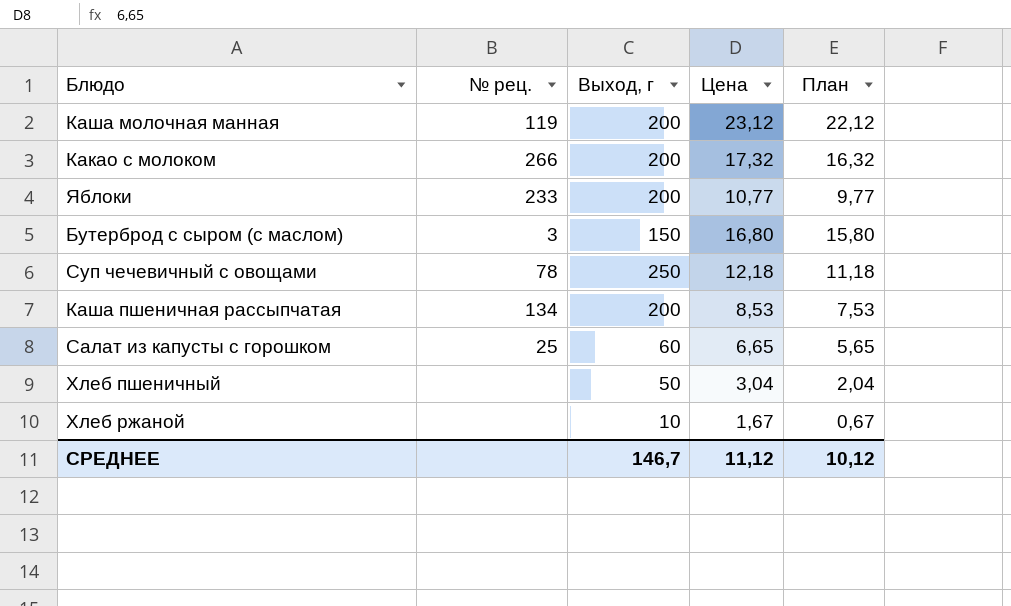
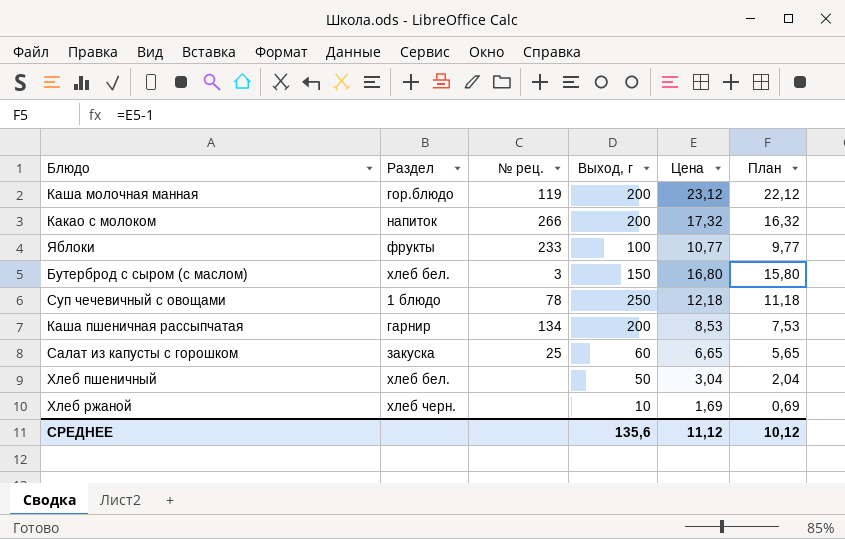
column Раздел | position: none -> 2
Яблоки | Выход, г: 200 -> 100
Хлеб ржаной | Цена: 1,67 -> 1,69
Хлеб ржаной | План: 0,67 -> 0,69
СРЕДНЕЕ | Выход, г: 146,7 -> 135,6

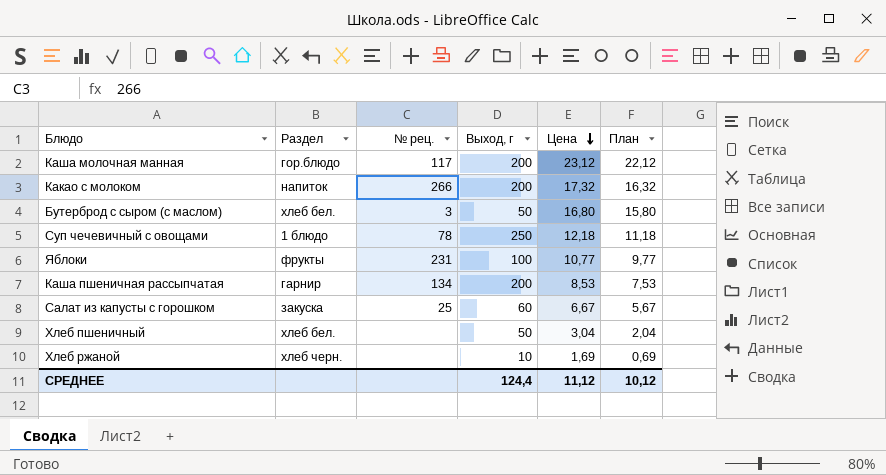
row order: none -> Цена descending
Каша молочная манная | № рец.: 119 -> 117
Бутерброд с сыром (с маслом) | Выход, г: 150 -> 50
Яблоки | № рец.: 233 -> 231
Салат из капусты с горошком | Цена: 6,65 -> 6,67
Салат из капусты с горошком | План: 5,65 -> 5,67
СРЕДНЕЕ | Выход, г: 135,6 -> 124,4

